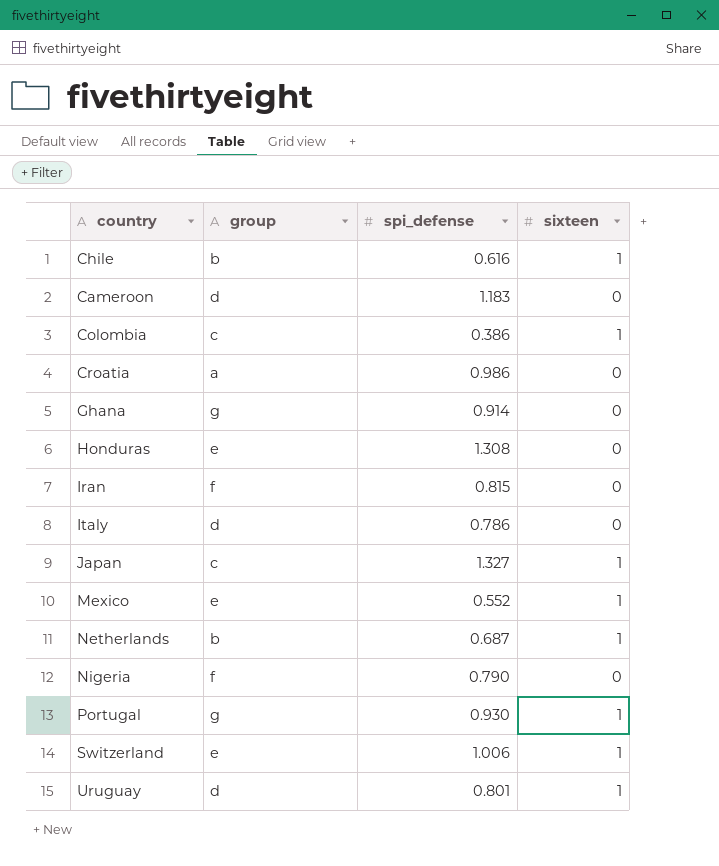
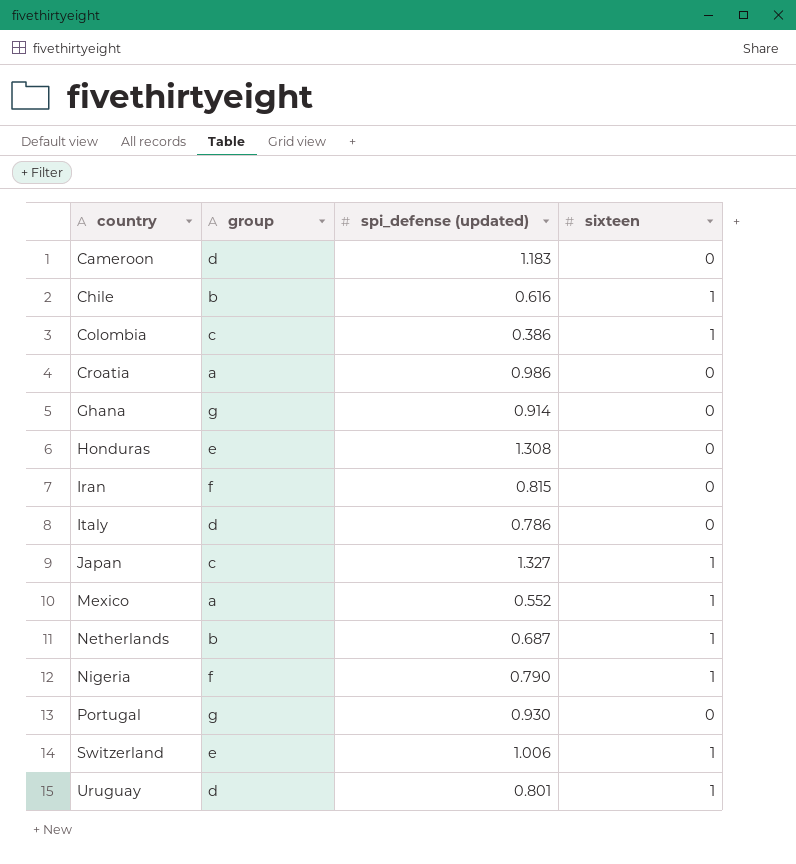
row order: none -> country ascending
column name: spi_defense -> spi_defense (updated)
Mexico | group: e -> a
Nigeria | sixteen: 0 -> 1
Portugal | sixteen: 1 -> 0

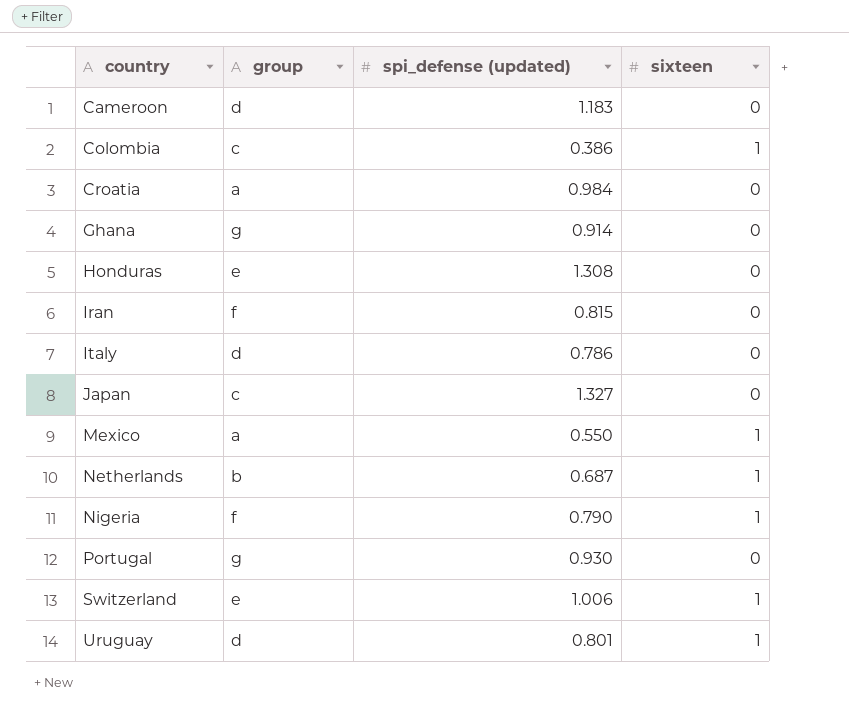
row Chile: b | 0.616 | 1 -> none
Croatia | spi_defense (updated): 0.986 -> 0.984
Japan | sixteen: 1 -> 0
Mexico | spi_defense (updated): 0.552 -> 0.550

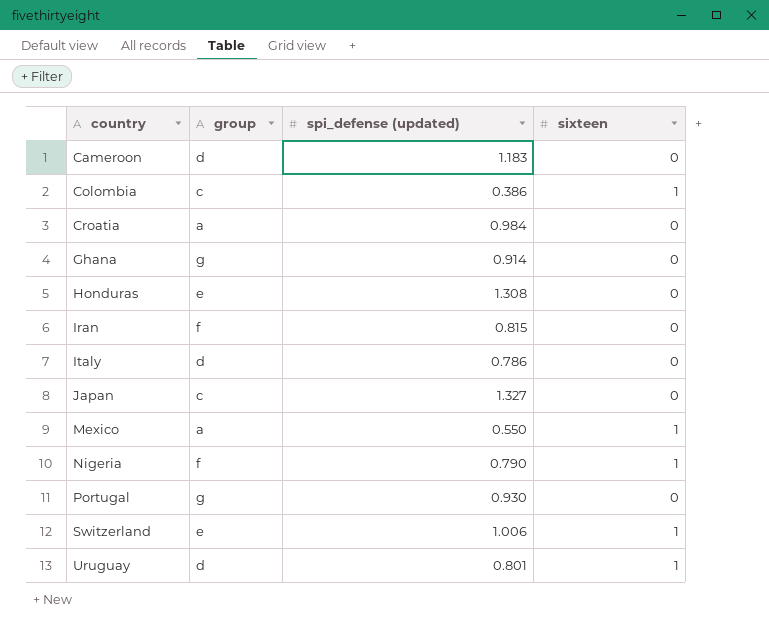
row Netherlands: b | 0.687 | 1 -> none

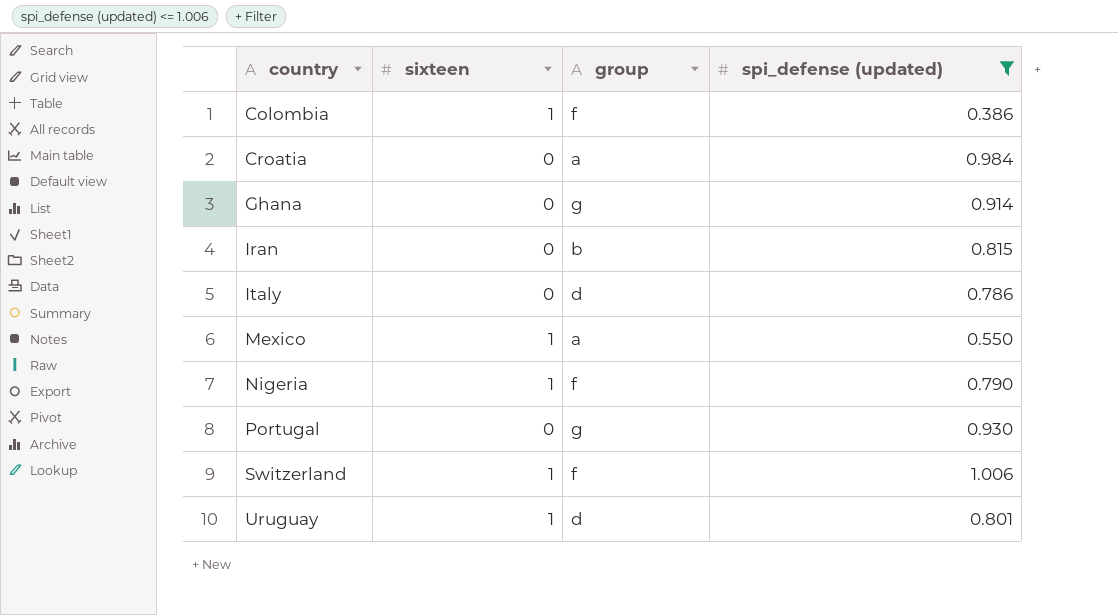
filter: none -> spi_defense (updated) <= 1.006
column sixteen | position: 4 -> 2
Colombia | group: c -> f
Iran | group: f -> b
Switzerland | group: e -> f

